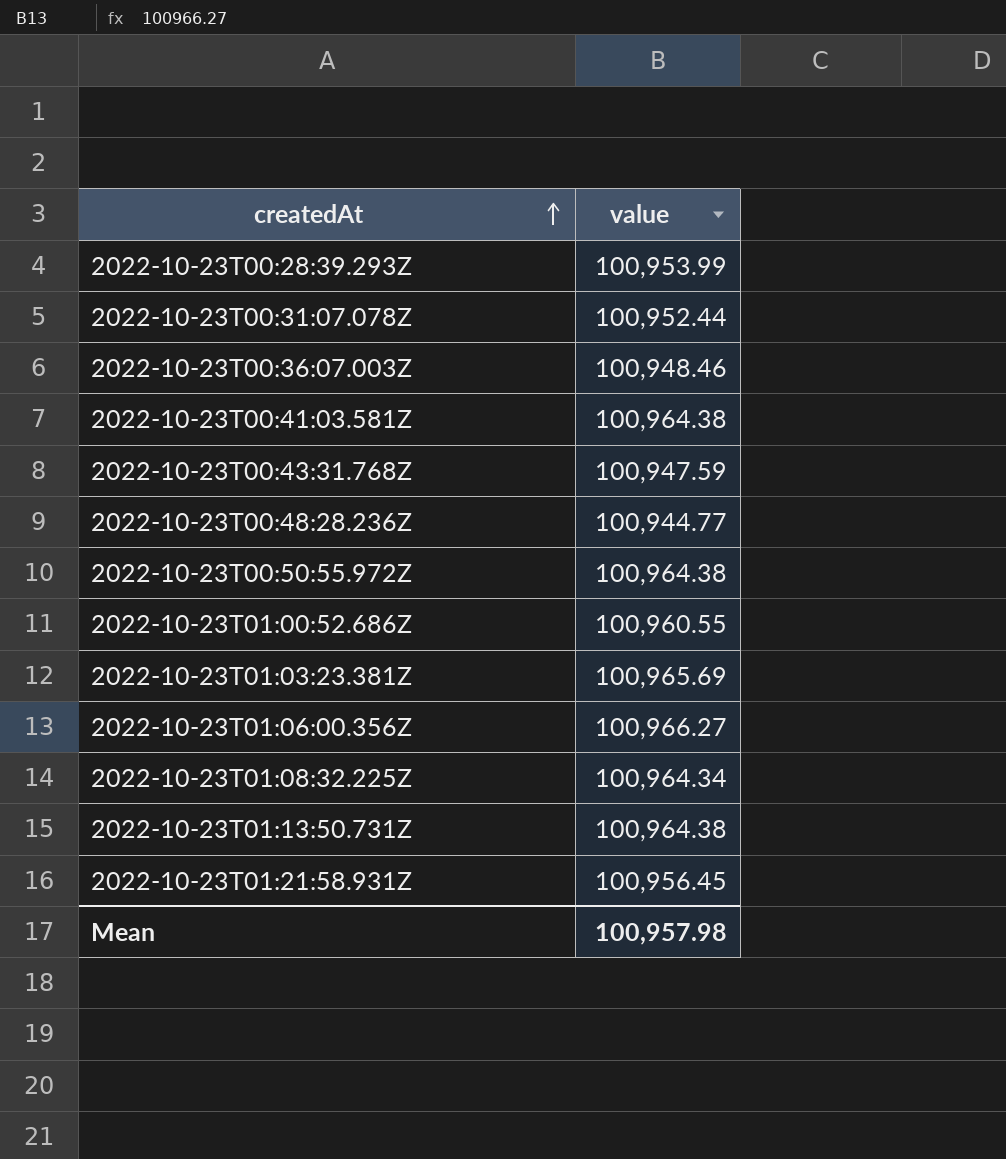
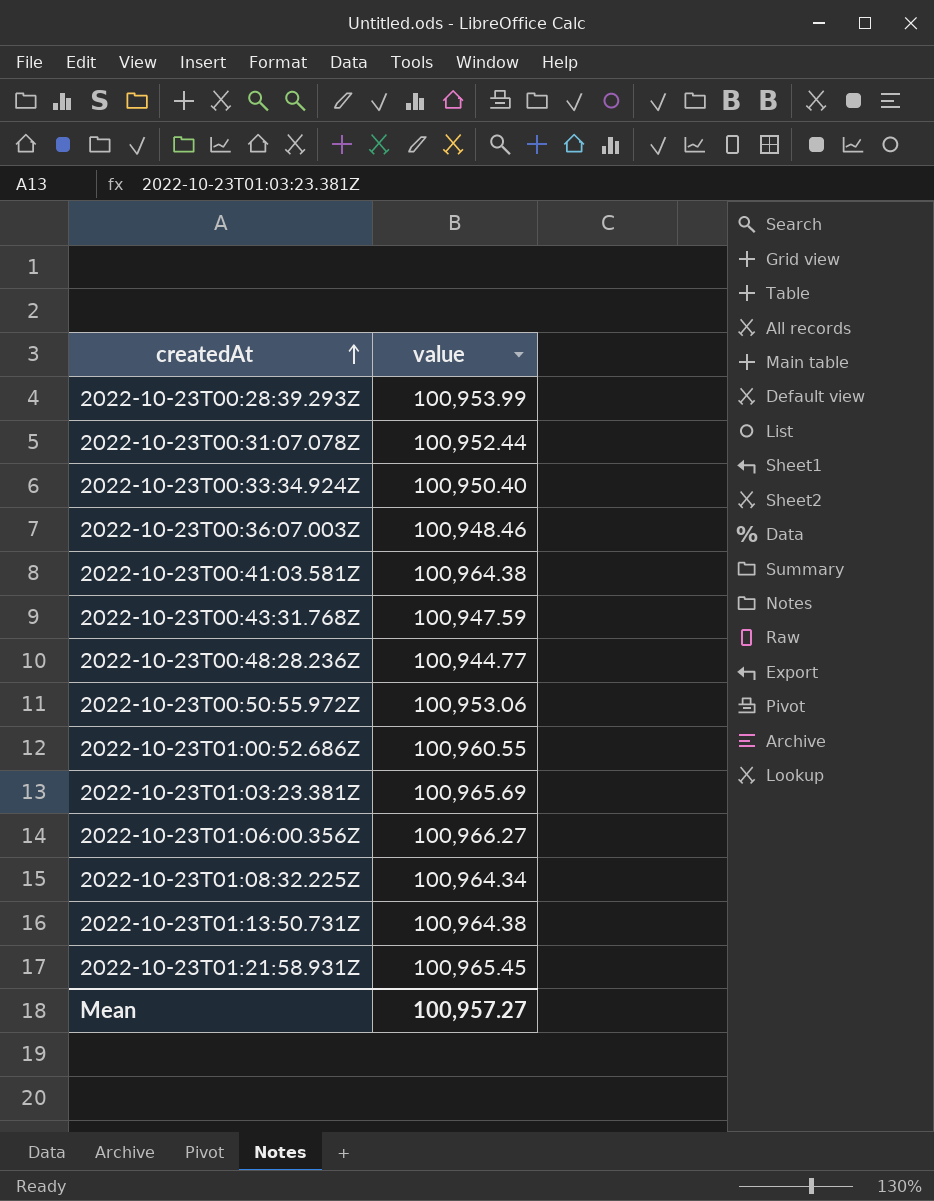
row 2022-10-23T00:33:34.924Z: none -> 100,950.40
2022-10-23T00:50:55.972Z | value: 100,964.38 -> 100,953.06
2022-10-23T01:21:58.931Z | value: 100,956.45 -> 100,965.45
Mean | value: 100,957.98 -> 100,957.27

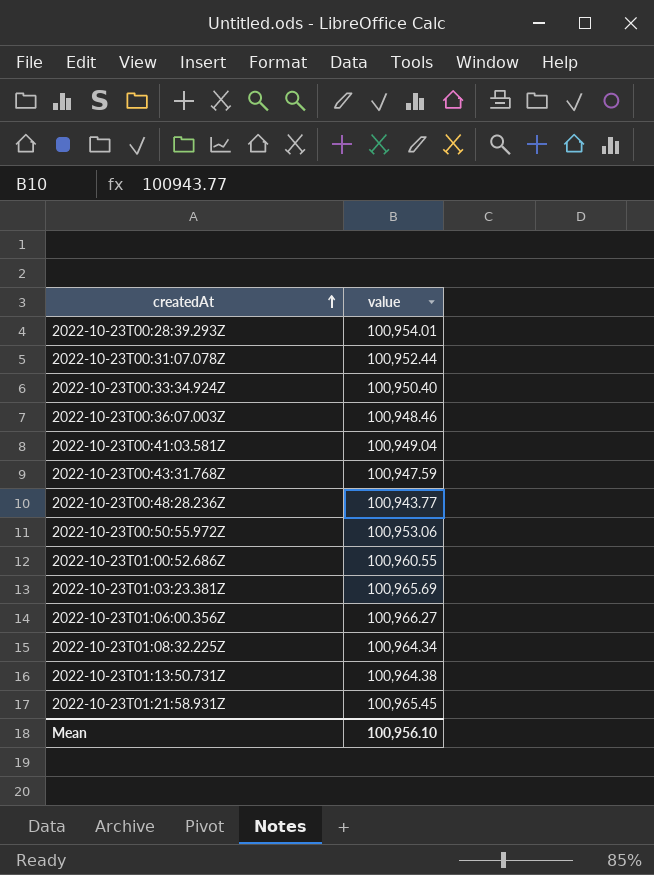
2022-10-23T00:28:39.293Z | value: 100,953.99 -> 100,954.01
2022-10-23T00:41:03.581Z | value: 100,964.38 -> 100,949.04
2022-10-23T00:48:28.236Z | value: 100,944.77 -> 100,943.77
Mean | value: 100,957.27 -> 100,956.10

